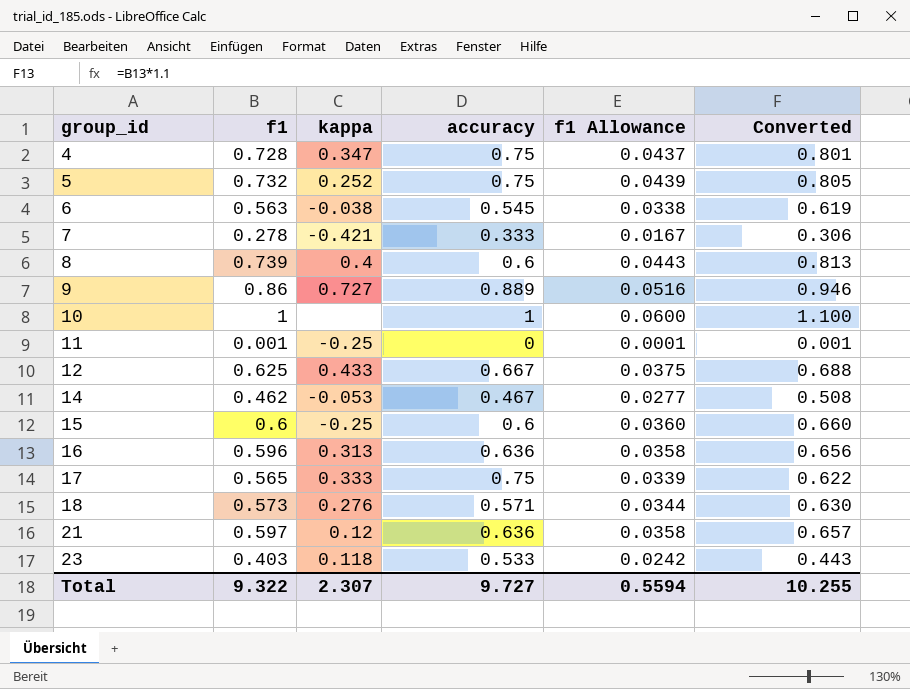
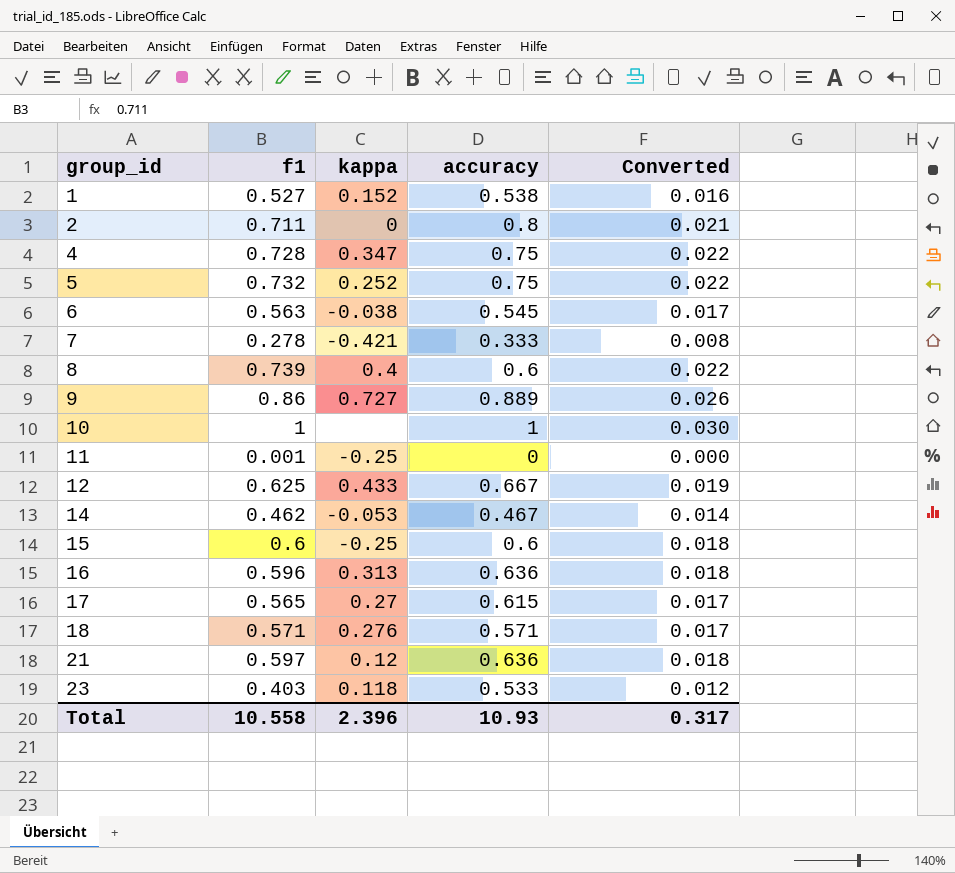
column f1 Allowance | formula: [f1] * 0.06 -> none
column Converted | formula: [f1] * 1.1 -> [f1] * 0.03
row 1: none -> 0.527 | 0.152 | 0.538 | 0.016
row 2: none -> 0.711 | 0 | 0.8 | 0.021
17 | kappa: 0.333 -> 0.27
17 | accuracy: 0.75 -> 0.615
18 | f1: 0.573 -> 0.571
Total | f1: 9.322 -> 10.558
Total | kappa: 2.307 -> 2.396
Total | accuracy: 9.727 -> 10.93
Total | Converted: 10.255 -> 0.317

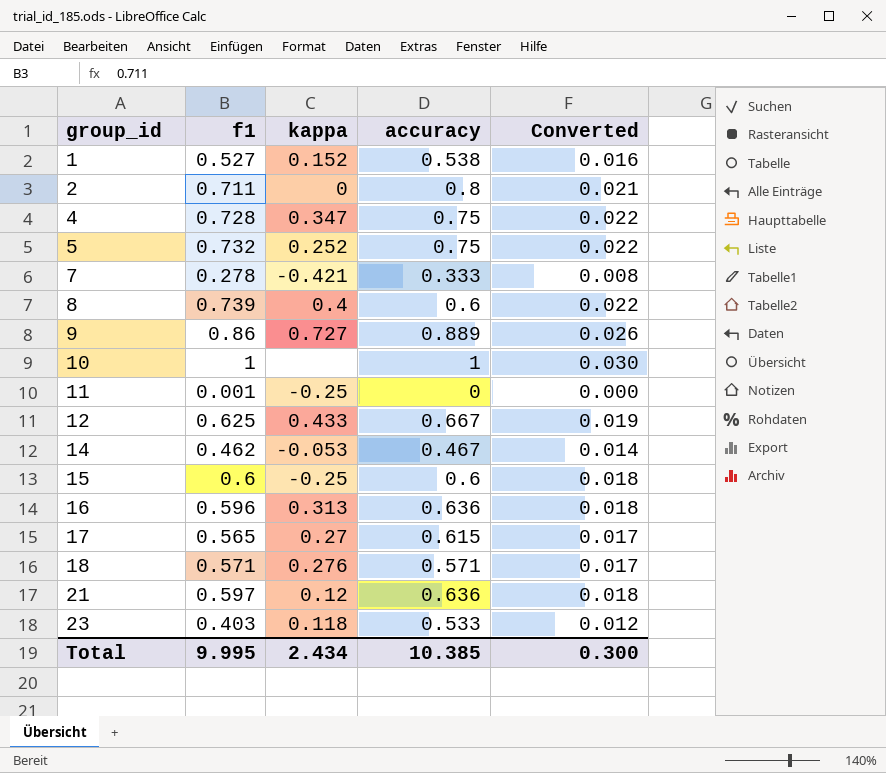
row 6: 0.563 | -0.038 | 0.545 | 0.017 -> none
Total | f1: 10.558 -> 9.995
Total | kappa: 2.396 -> 2.434
Total | accuracy: 10.93 -> 10.385
Total | Converted: 0.317 -> 0.300

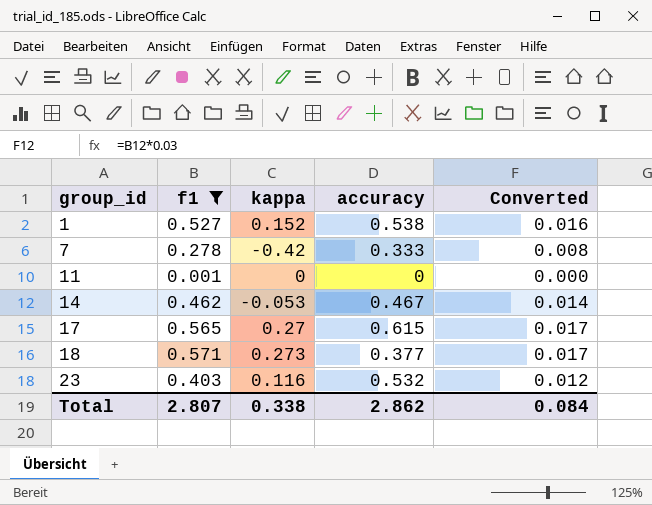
filter: none -> f1 <= 0.571
7 | kappa: -0.421 -> -0.42
11 | kappa: -0.25 -> 0
18 | kappa: 0.276 -> 0.273
18 | accuracy: 0.571 -> 0.377
23 | kappa: 0.118 -> 0.116
23 | accuracy: 0.533 -> 0.532
Total | f1: 9.995 -> 2.807
Total | kappa: 2.434 -> 0.338
Total | accuracy: 10.385 -> 2.862
Total | Converted: 0.300 -> 0.084

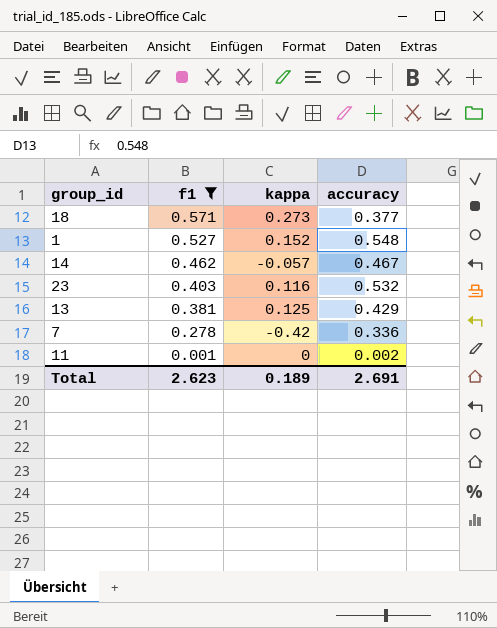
row order: group_id ascending -> f1 descending
column Converted | formula: [f1] * 0.03 -> none
row 17: 0.565 | 0.27 | 0.615 | 0.017 -> none
1 | accuracy: 0.538 -> 0.548
14 | kappa: -0.053 -> -0.057
row 13: none -> 0.381 | 0.125 | 0.429
7 | accuracy: 0.333 -> 0.336
11 | accuracy: 0 -> 0.002
Total | f1: 2.807 -> 2.623
Total | kappa: 0.338 -> 0.189
Total | accuracy: 2.862 -> 2.691

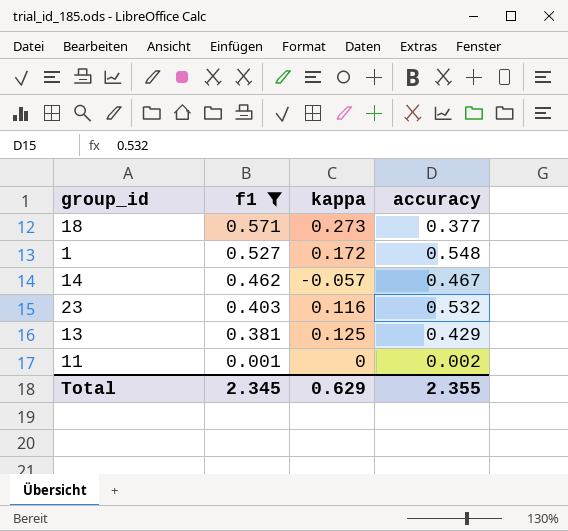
row 7: 0.278 | -0.42 | 0.336 -> none
1 | kappa: 0.152 -> 0.172
Total | f1: 2.623 -> 2.345
Total | kappa: 0.189 -> 0.629
Total | accuracy: 2.691 -> 2.355

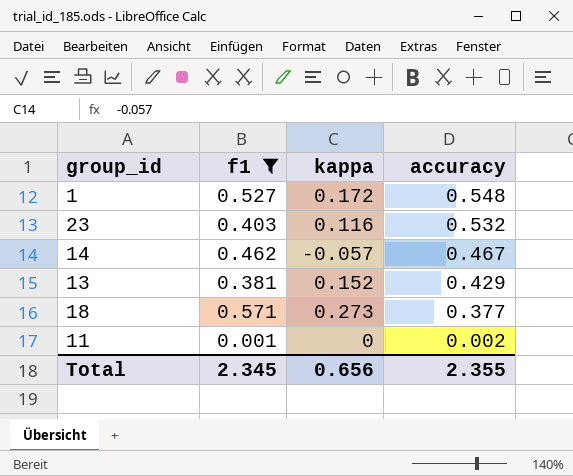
row order: f1 descending -> accuracy descending
13 | kappa: 0.125 -> 0.152
Total | kappa: 0.629 -> 0.656

